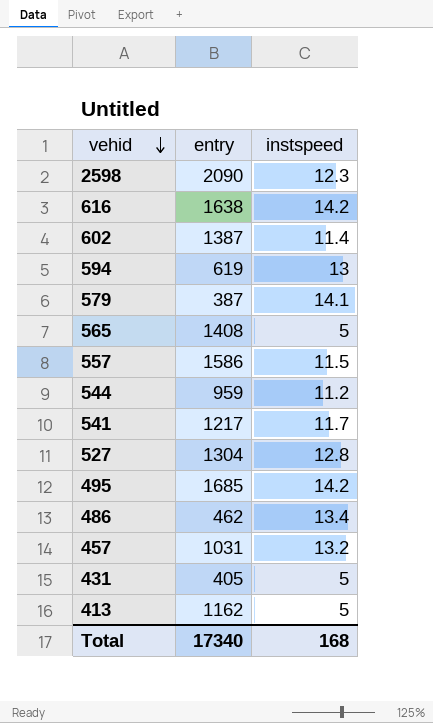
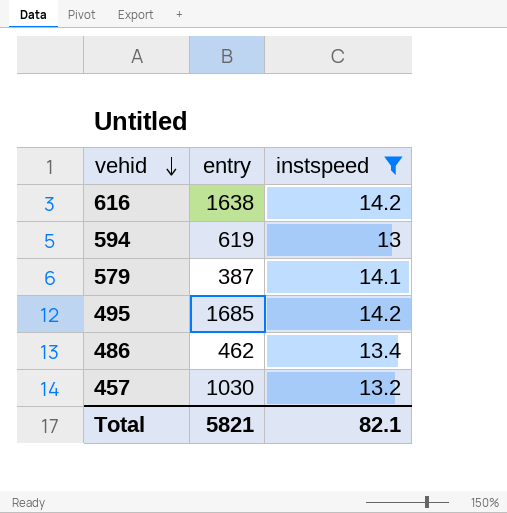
filter: none -> instspeed >= 13
457 | entry: 1031 -> 1030
Total | entry: 17340 -> 5821
Total | instspeed: 168 -> 82.1

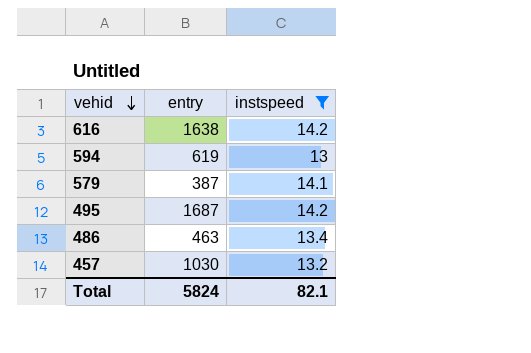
495 | entry: 1685 -> 1687
486 | entry: 462 -> 463
Total | entry: 5821 -> 5824

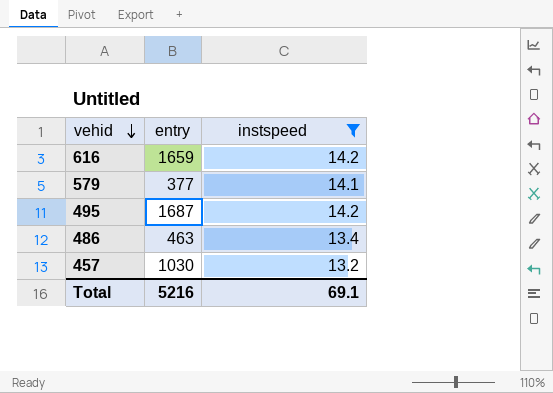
row 594: 619 | 13 -> none
616 | entry: 1638 -> 1659
579 | entry: 387 -> 377
Total | entry: 5824 -> 5216
Total | instspeed: 82.1 -> 69.1

